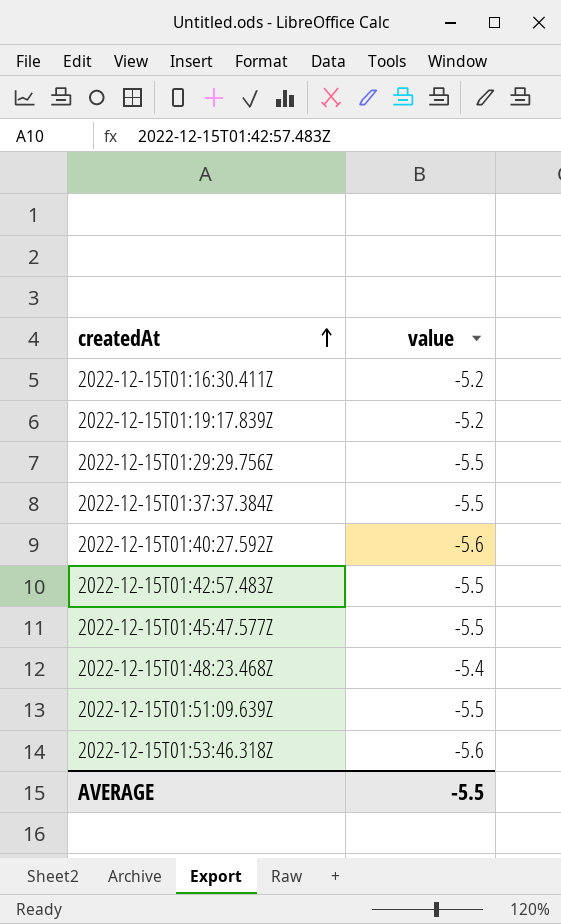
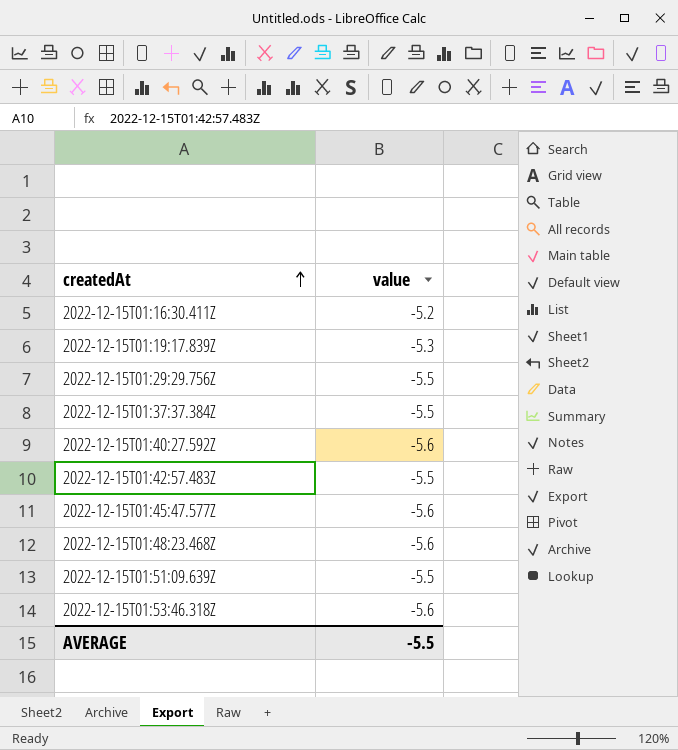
2022-12-15T01:19:17.839Z | value: -5.2 -> -5.3
2022-12-15T01:45:47.577Z | value: -5.5 -> -5.6
2022-12-15T01:48:23.468Z | value: -5.4 -> -5.6

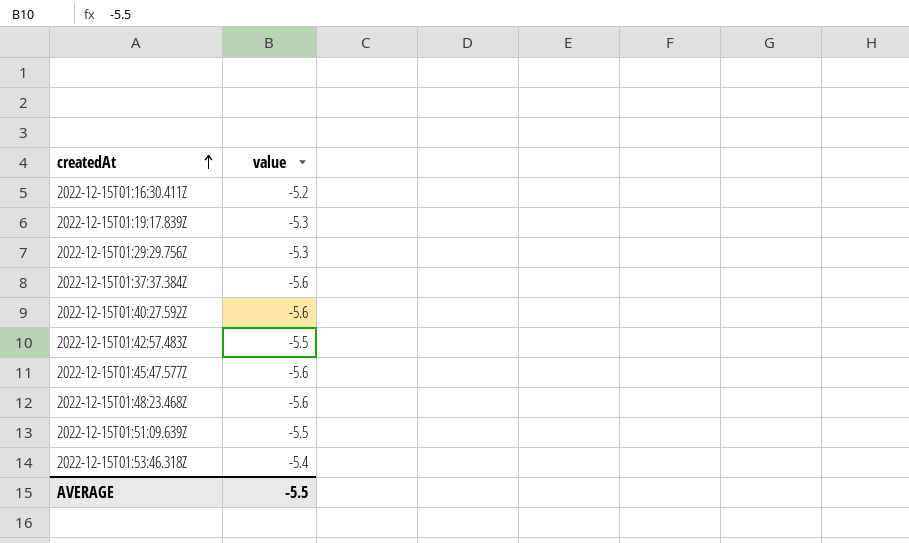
2022-12-15T01:29:29.756Z | value: -5.5 -> -5.3
2022-12-15T01:37:37.384Z | value: -5.5 -> -5.6
2022-12-15T01:53:46.318Z | value: -5.6 -> -5.4

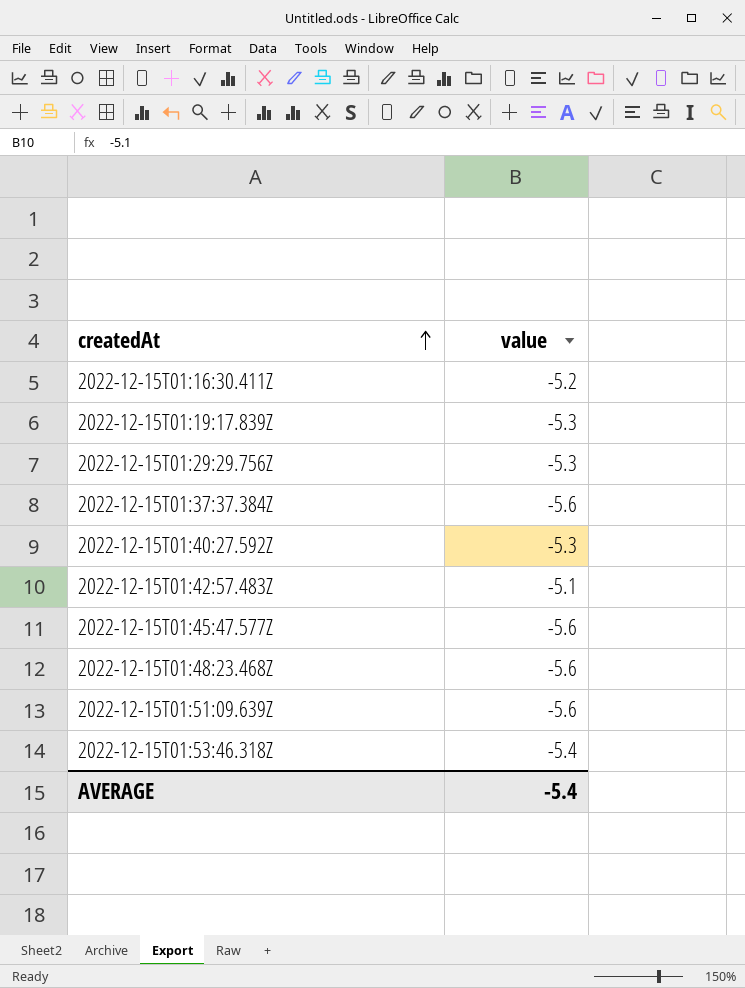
2022-12-15T01:40:27.592Z | value: -5.6 -> -5.3
2022-12-15T01:42:57.483Z | value: -5.5 -> -5.1
2022-12-15T01:51:09.639Z | value: -5.5 -> -5.6
AVERAGE | value: -5.5 -> -5.4

